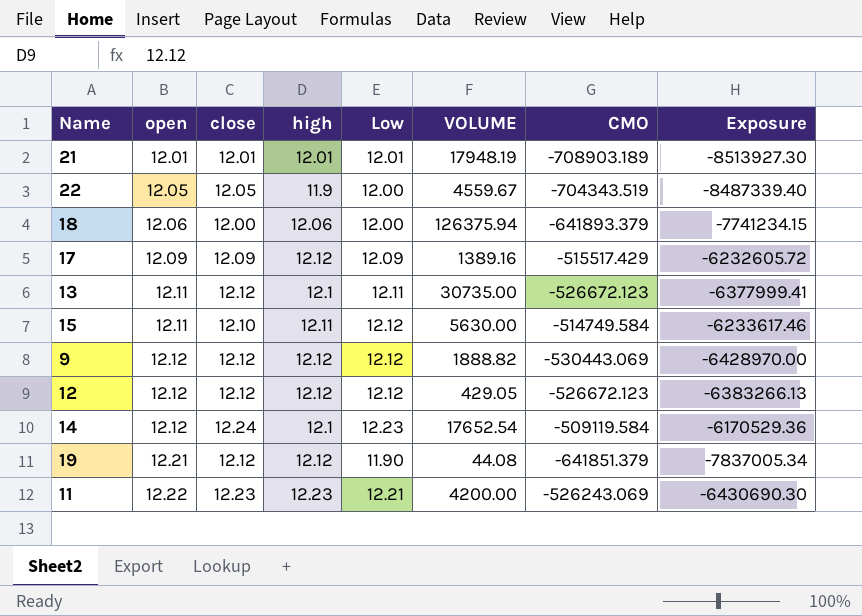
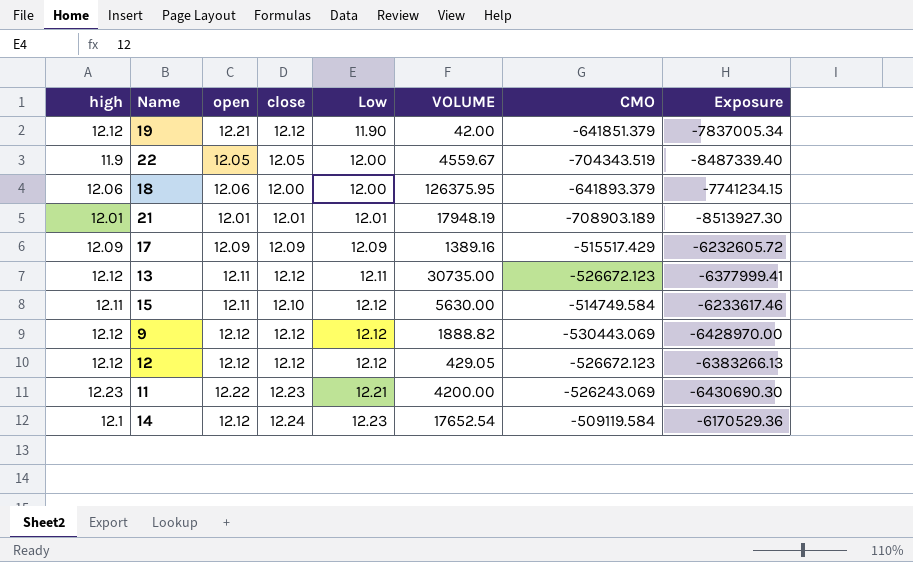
row order: open ascending -> Low ascending
column high | position: 4 -> 1
19 | VOLUME: 44.08 -> 42.00
18 | VOLUME: 126375.94 -> 126375.95
17 | high: 12.12 -> 12.09
13 | high: 12.1 -> 12.12

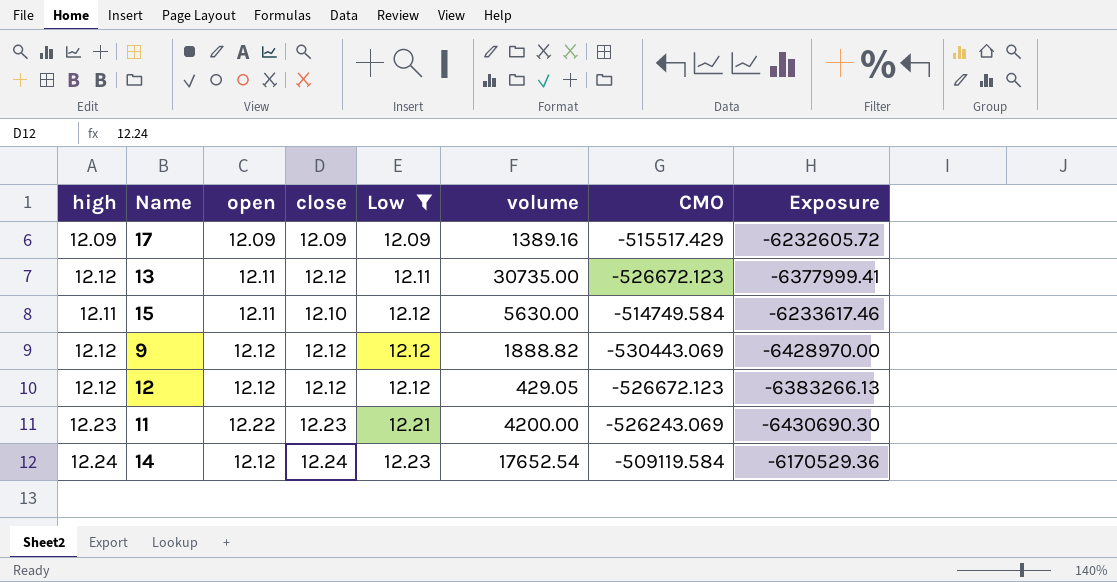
filter: none -> Low >= 12.09
column name: VOLUME -> volume
14 | high: 12.1 -> 12.24

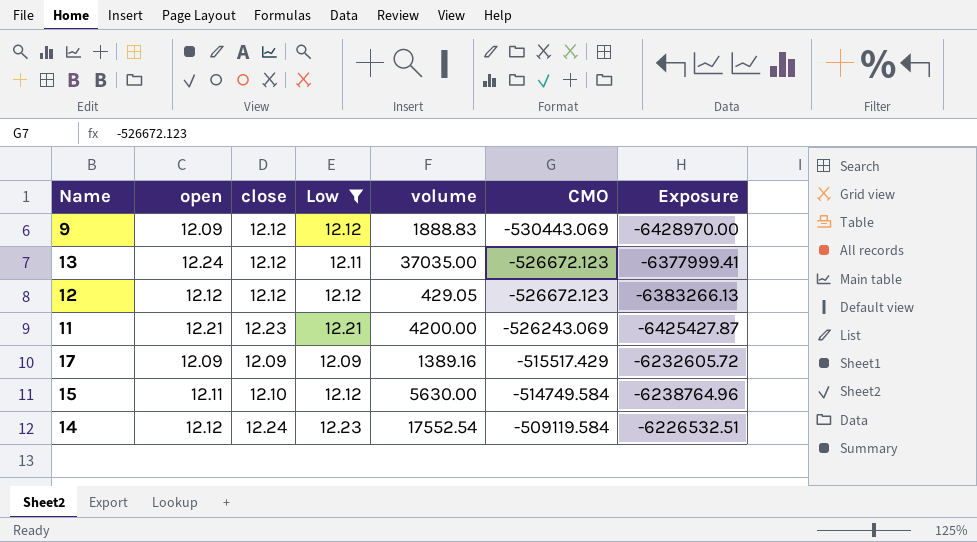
row order: Low ascending -> CMO ascending
column high | position: 1 -> none
column Exposure | formula: [open] * [CMO] -> [Low] * [CMO]
9 | open: 12.12 -> 12.09
9 | volume: 1888.82 -> 1888.83
13 | open: 12.11 -> 12.24
13 | volume: 30735.00 -> 37035.00
11 | open: 12.22 -> 12.21
14 | volume: 17652.54 -> 17552.54

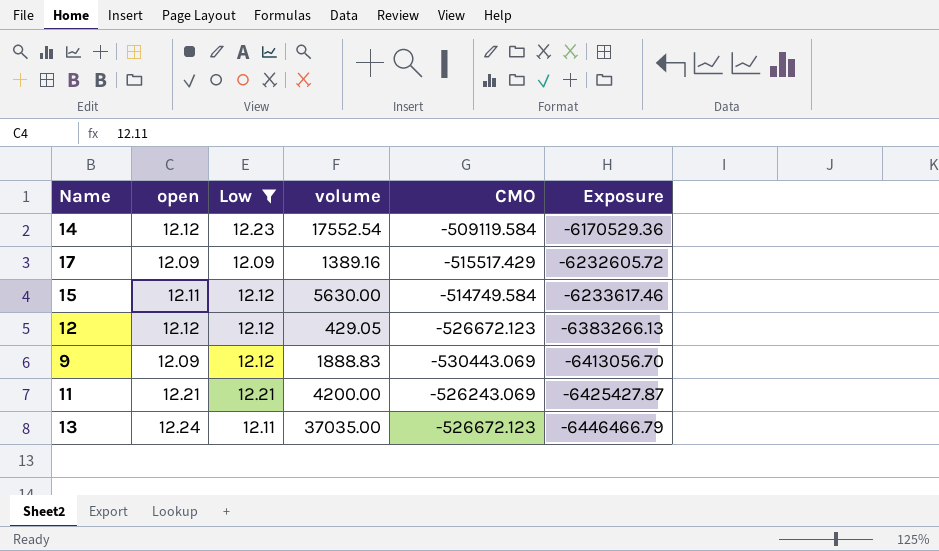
row order: CMO ascending -> Exposure descending
column close | position: 3 -> none
column Exposure | formula: [Low] * [CMO] -> [open] * [CMO]

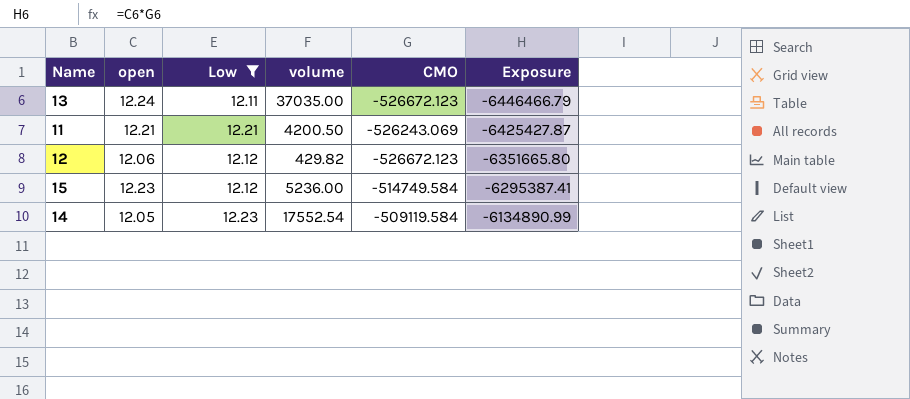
row order: Exposure descending -> Exposure ascending
row 17: 12.09 | 12.09 | 1389.16 | -515517.429 | -6232605.72 -> none
row 9: 12.09 | 12.12 | 1888.83 | -530443.069 | -6413056.70 -> none
11 | volume: 4200.00 -> 4200.50
12 | open: 12.12 -> 12.06
12 | volume: 429.05 -> 429.82
12 | Exposure: -6383266.13 -> -6351665.80
15 | open: 12.11 -> 12.23
15 | volume: 5630.00 -> 5236.00
15 | Exposure: -6233617.46 -> -6295387.41
14 | open: 12.12 -> 12.05
14 | Exposure: -6170529.36 -> -6134890.99

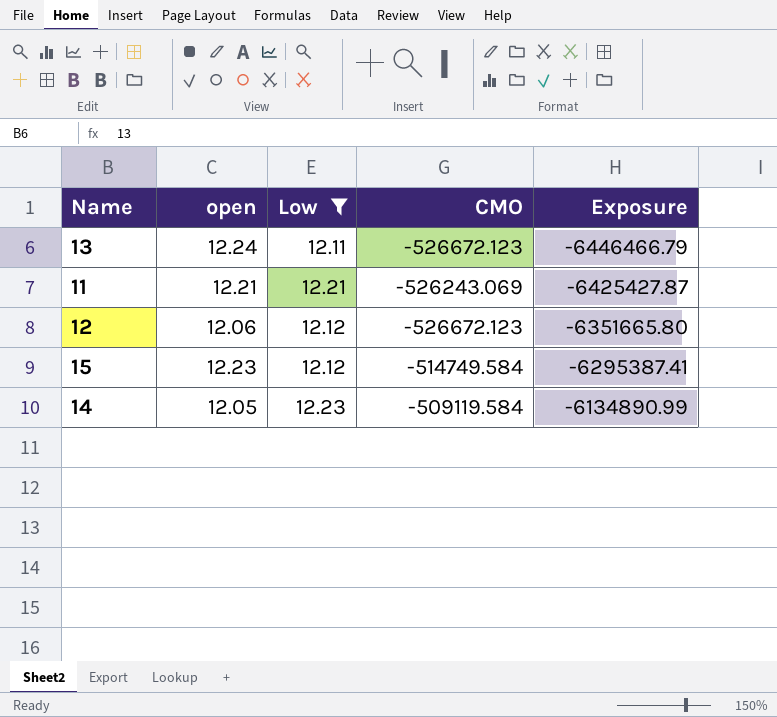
column volume | position: 4 -> none

